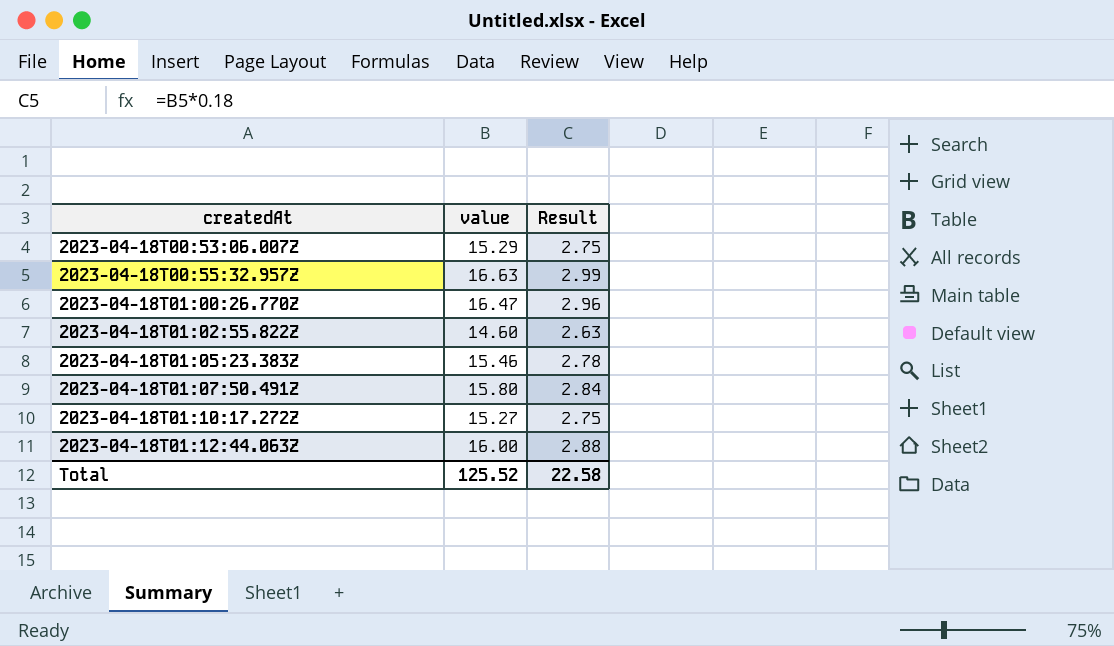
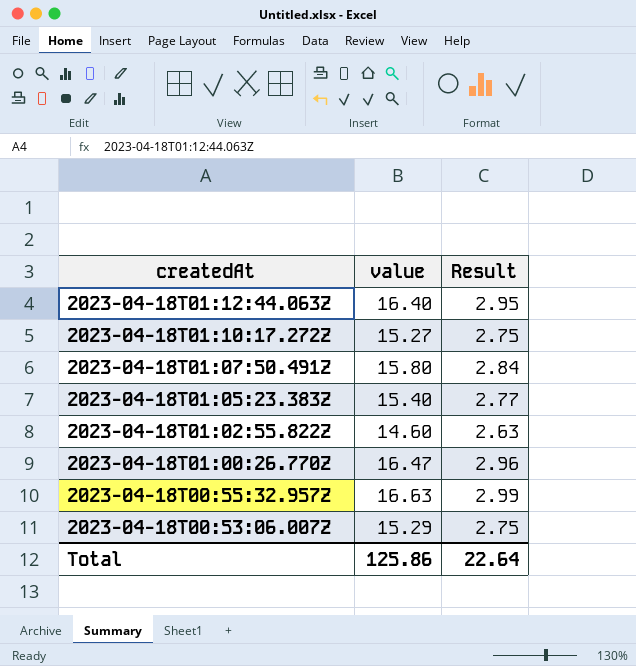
row order: createdAt ascending -> createdAt descending
2023-04-18T01:12:44.063Z | value: 16.00 -> 16.40
2023-04-18T01:12:44.063Z | Result: 2.88 -> 2.95
2023-04-18T01:05:23.383Z | value: 15.46 -> 15.40
2023-04-18T01:05:23.383Z | Result: 2.78 -> 2.77
Total | value: 125.52 -> 125.86
Total | Result: 22.58 -> 22.64

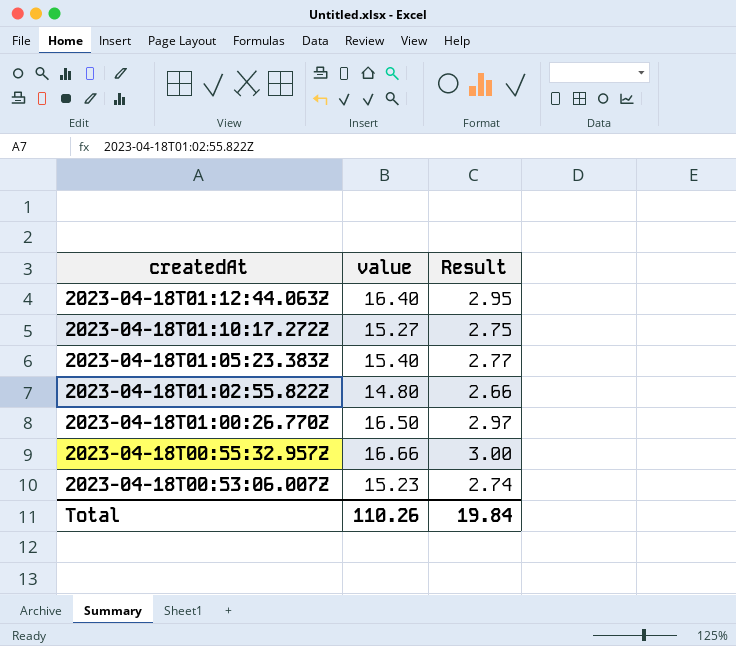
row 2023-04-18T01:07:50.491Z: 15.80 | 2.84 -> none
2023-04-18T01:02:55.822Z | value: 14.60 -> 14.80
2023-04-18T01:02:55.822Z | Result: 2.63 -> 2.66
2023-04-18T01:00:26.770Z | value: 16.47 -> 16.50
2023-04-18T01:00:26.770Z | Result: 2.96 -> 2.97
2023-04-18T00:55:32.957Z | value: 16.63 -> 16.66
2023-04-18T00:55:32.957Z | Result: 2.99 -> 3.00
2023-04-18T00:53:06.007Z | value: 15.29 -> 15.23
2023-04-18T00:53:06.007Z | Result: 2.75 -> 2.74
Total | value: 125.86 -> 110.26
Total | Result: 22.64 -> 19.84

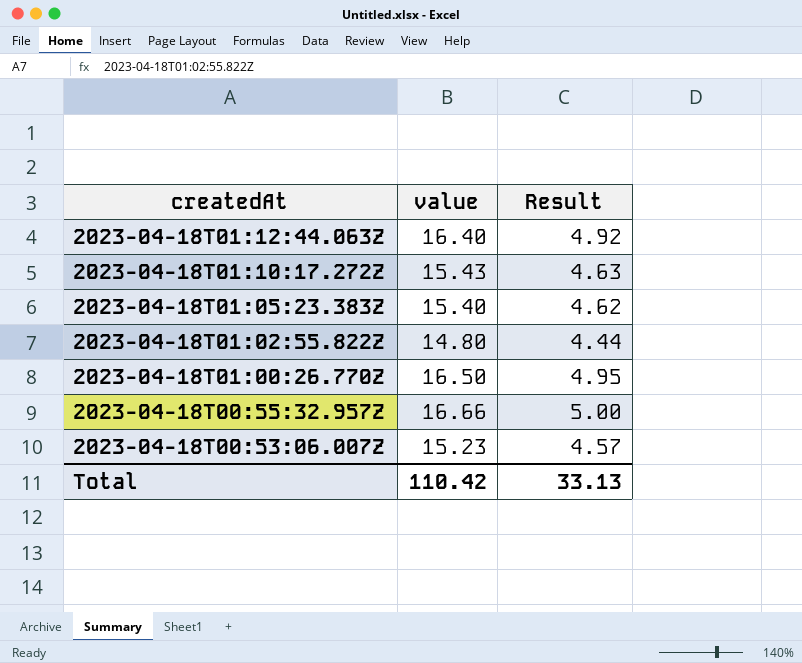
column Result | formula: [value] * 0.18 -> [value] * 0.3
2023-04-18T01:10:17.272Z | value: 15.27 -> 15.43
Total | value: 110.26 -> 110.42
Total | Result: 19.84 -> 33.13

